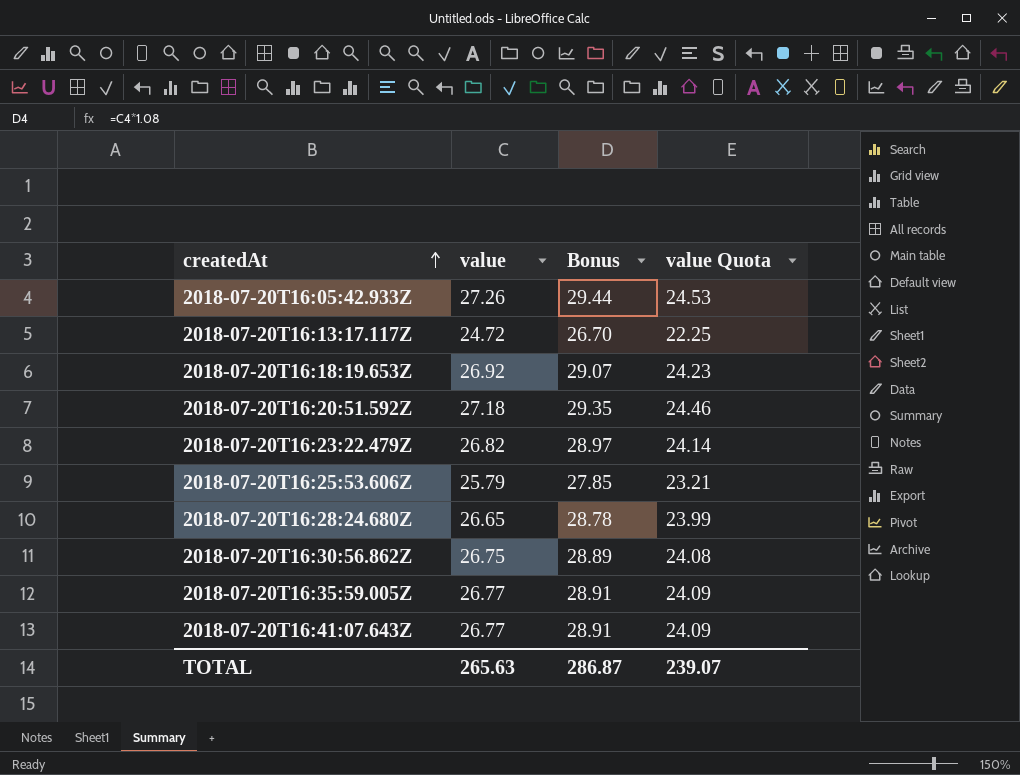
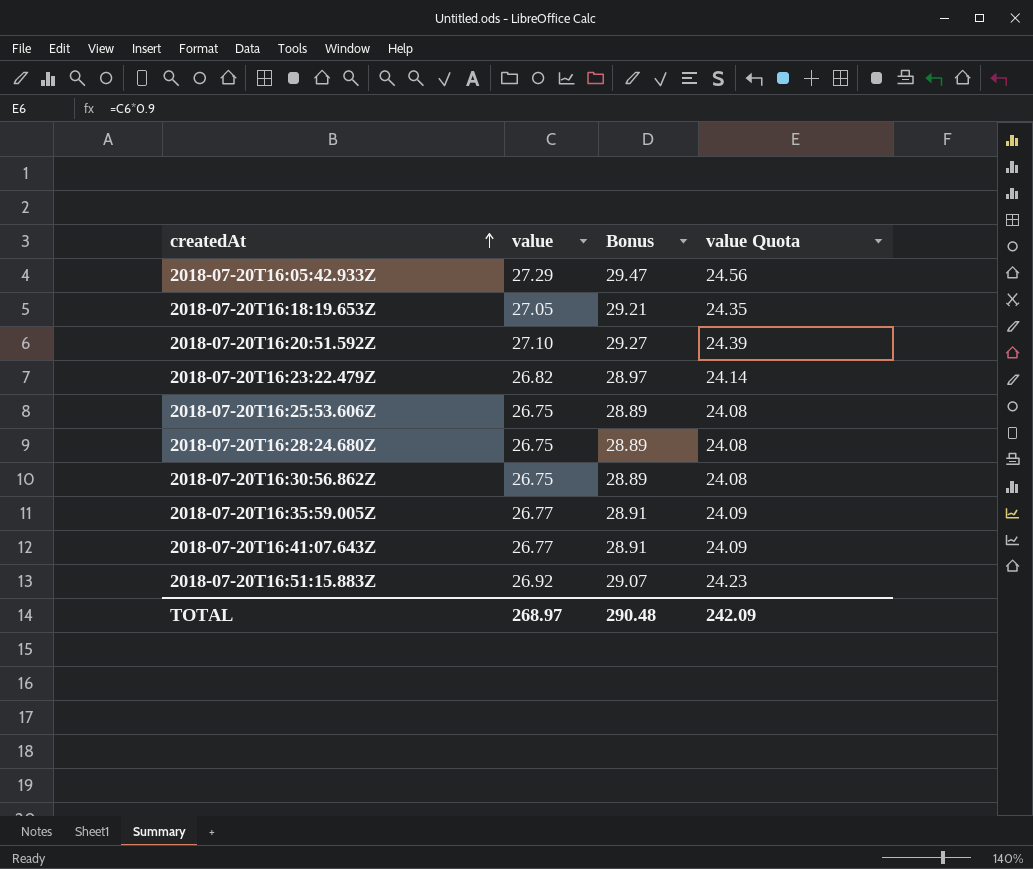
row 2018-07-20T16:13:17.117Z: 24.72 | 26.70 | 22.25 -> none
2018-07-20T16:05:42.933Z | value: 27.26 -> 27.29
2018-07-20T16:05:42.933Z | Bonus: 29.44 -> 29.47
2018-07-20T16:05:42.933Z | value Quota: 24.53 -> 24.56
2018-07-20T16:18:19.653Z | value: 26.92 -> 27.05
2018-07-20T16:18:19.653Z | Bonus: 29.07 -> 29.21
2018-07-20T16:18:19.653Z | value Quota: 24.23 -> 24.35
2018-07-20T16:20:51.592Z | value: 27.18 -> 27.10
2018-07-20T16:20:51.592Z | Bonus: 29.35 -> 29.27
2018-07-20T16:20:51.592Z | value Quota: 24.46 -> 24.39
2018-07-20T16:25:53.606Z | value: 25.79 -> 26.75
2018-07-20T16:25:53.606Z | Bonus: 27.85 -> 28.89
2018-07-20T16:25:53.606Z | value Quota: 23.21 -> 24.08
2018-07-20T16:28:24.680Z | value: 26.65 -> 26.75
2018-07-20T16:28:24.680Z | Bonus: 28.78 -> 28.89
2018-07-20T16:28:24.680Z | value Quota: 23.99 -> 24.08
row 2018-07-20T16:51:15.883Z: none -> 26.92 | 29.07 | 24.23
TOTAL | value: 265.63 -> 268.97
TOTAL | Bonus: 286.87 -> 290.48
TOTAL | value Quota: 239.07 -> 242.09

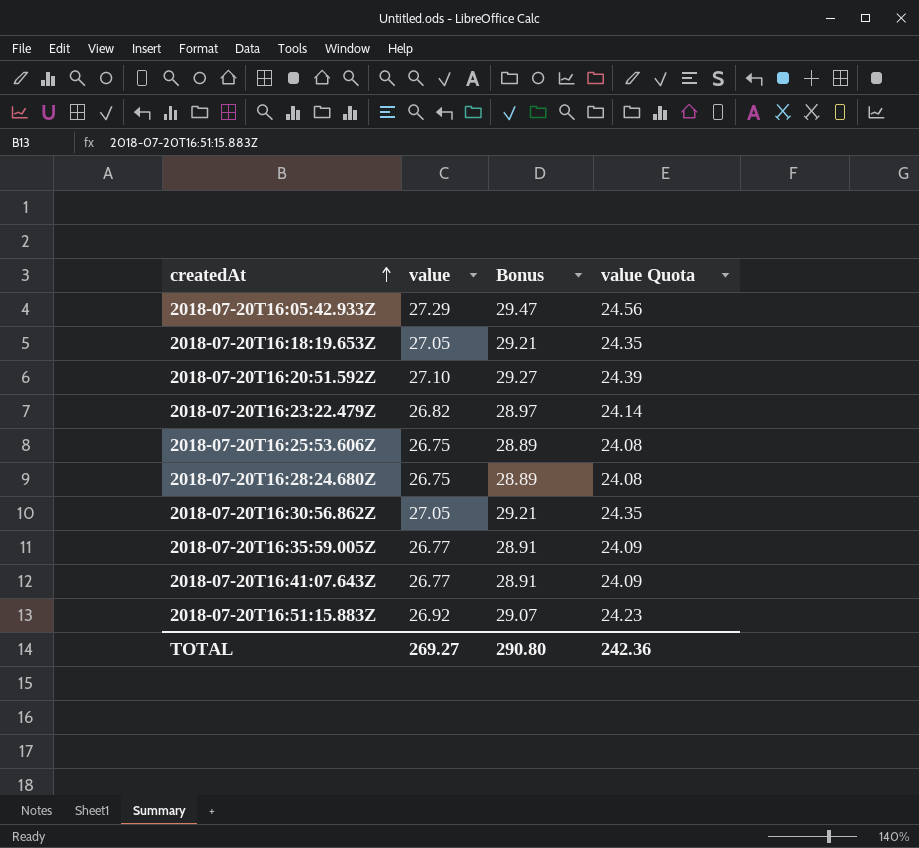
2018-07-20T16:30:56.862Z | value: 26.75 -> 27.05
2018-07-20T16:30:56.862Z | Bonus: 28.89 -> 29.21
2018-07-20T16:30:56.862Z | value Quota: 24.08 -> 24.35
TOTAL | value: 268.97 -> 269.27
TOTAL | Bonus: 290.48 -> 290.80
TOTAL | value Quota: 242.09 -> 242.36

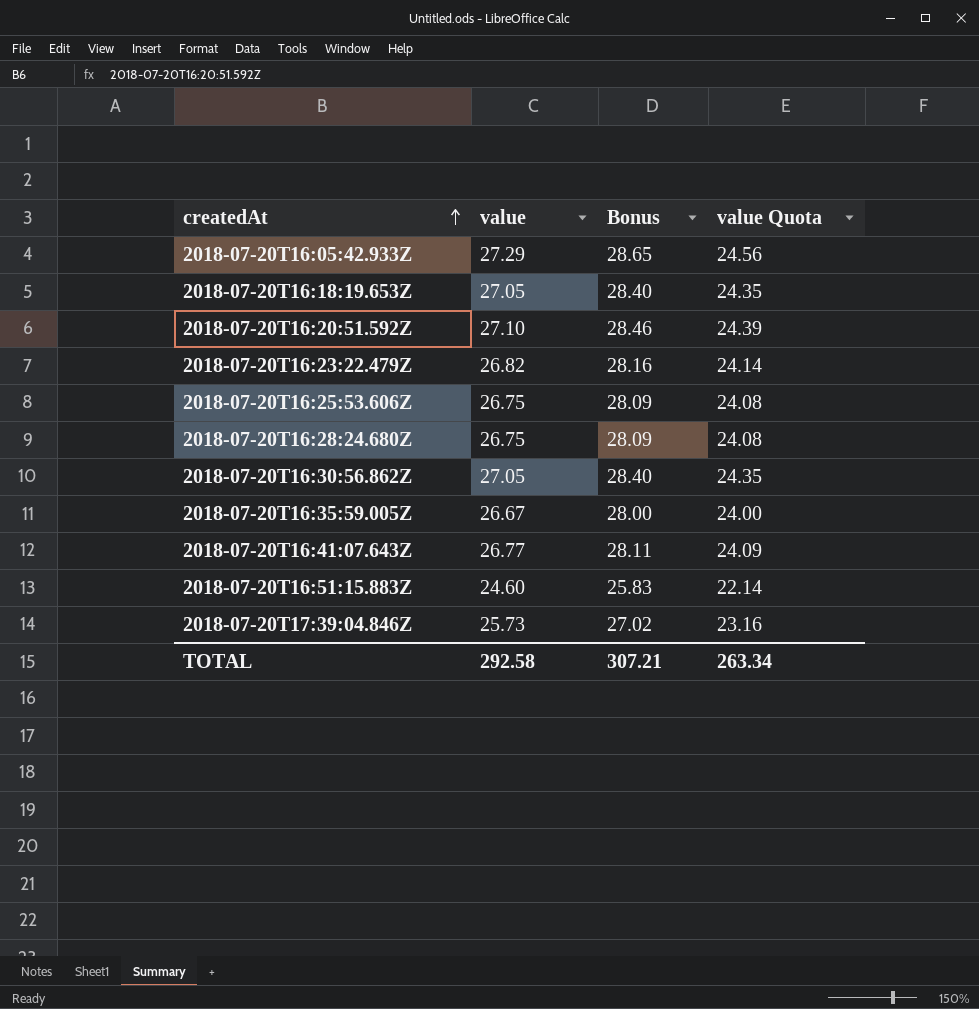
column Bonus | formula: [value] * 1.08 -> [value] * 1.05
2018-07-20T16:35:59.005Z | value: 26.77 -> 26.67
2018-07-20T16:35:59.005Z | value Quota: 24.09 -> 24.00
2018-07-20T16:51:15.883Z | value: 26.92 -> 24.60
2018-07-20T16:51:15.883Z | value Quota: 24.23 -> 22.14
row 2018-07-20T17:39:04.846Z: none -> 25.73 | 27.02 | 23.16
TOTAL | value: 269.27 -> 292.58
TOTAL | Bonus: 290.80 -> 307.21
TOTAL | value Quota: 242.36 -> 263.34

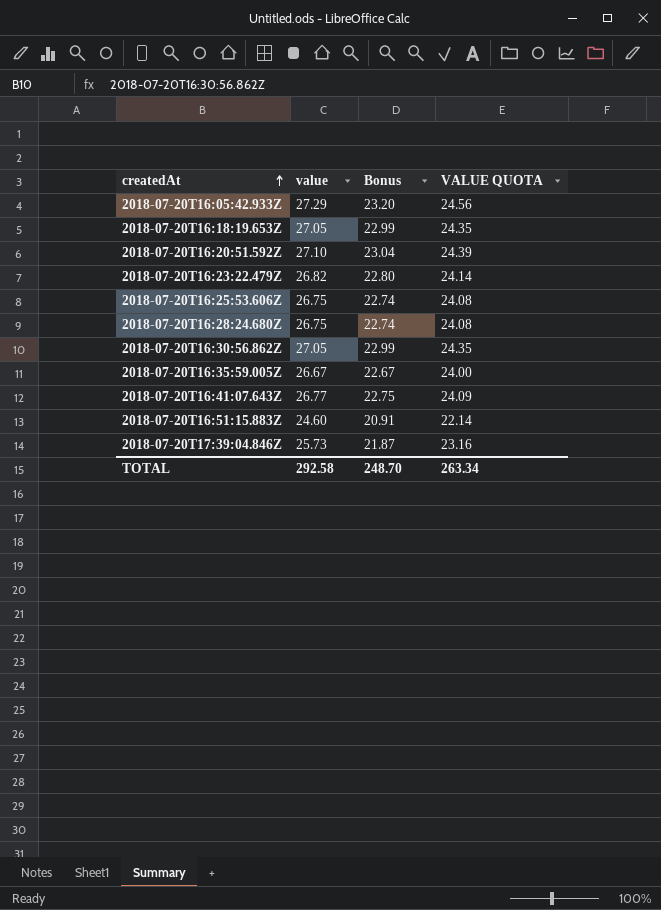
column Bonus | formula: [value] * 1.05 -> [value] * 0.85
column name: value Quota -> VALUE QUOTA
TOTAL | Bonus: 307.21 -> 248.70

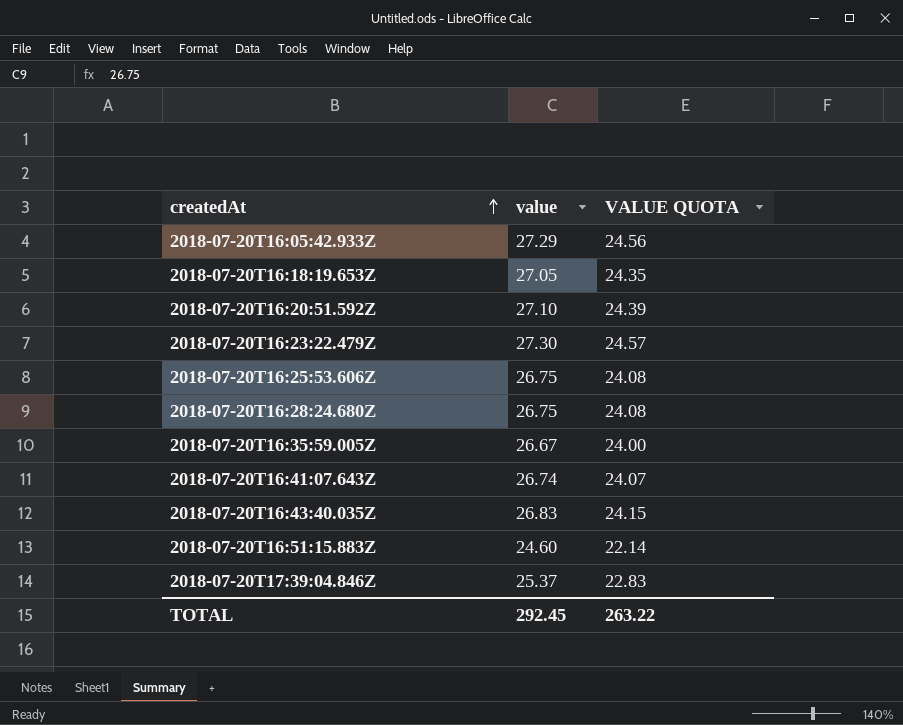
column Bonus | formula: [value] * 0.85 -> none
row 2018-07-20T16:30:56.862Z: 27.05 | 22.99 | 24.35 -> none
2018-07-20T16:23:22.479Z | value: 26.82 -> 27.30
2018-07-20T16:23:22.479Z | VALUE QUOTA: 24.14 -> 24.57
2018-07-20T16:41:07.643Z | value: 26.77 -> 26.74
2018-07-20T16:41:07.643Z | VALUE QUOTA: 24.09 -> 24.07
row 2018-07-20T16:43:40.035Z: none -> 26.83 | 24.15
2018-07-20T17:39:04.846Z | value: 25.73 -> 25.37
2018-07-20T17:39:04.846Z | VALUE QUOTA: 23.16 -> 22.83
TOTAL | value: 292.58 -> 292.45
TOTAL | VALUE QUOTA: 263.34 -> 263.22

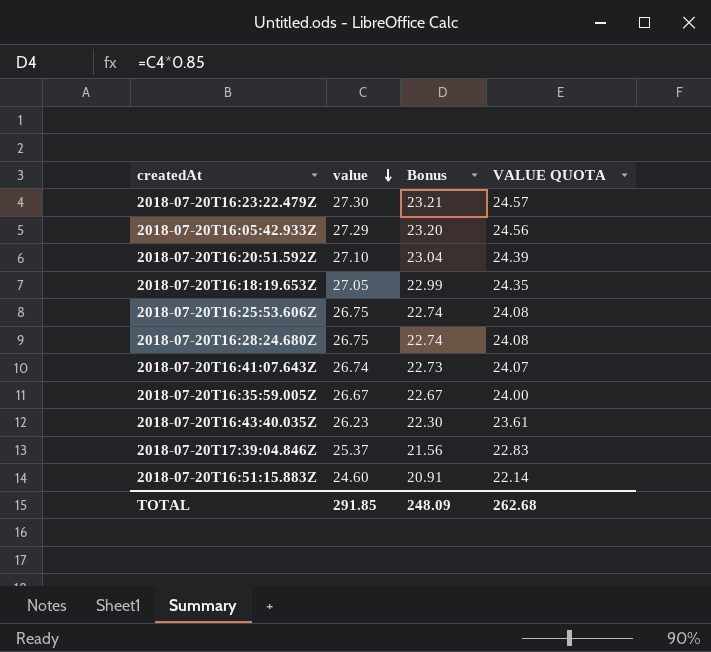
row order: createdAt ascending -> value descending
column Bonus | formula: none -> [value] * 0.85
2018-07-20T16:43:40.035Z | value: 26.83 -> 26.23
2018-07-20T16:43:40.035Z | VALUE QUOTA: 24.15 -> 23.61
TOTAL | value: 292.45 -> 291.85
TOTAL | VALUE QUOTA: 263.22 -> 262.68

